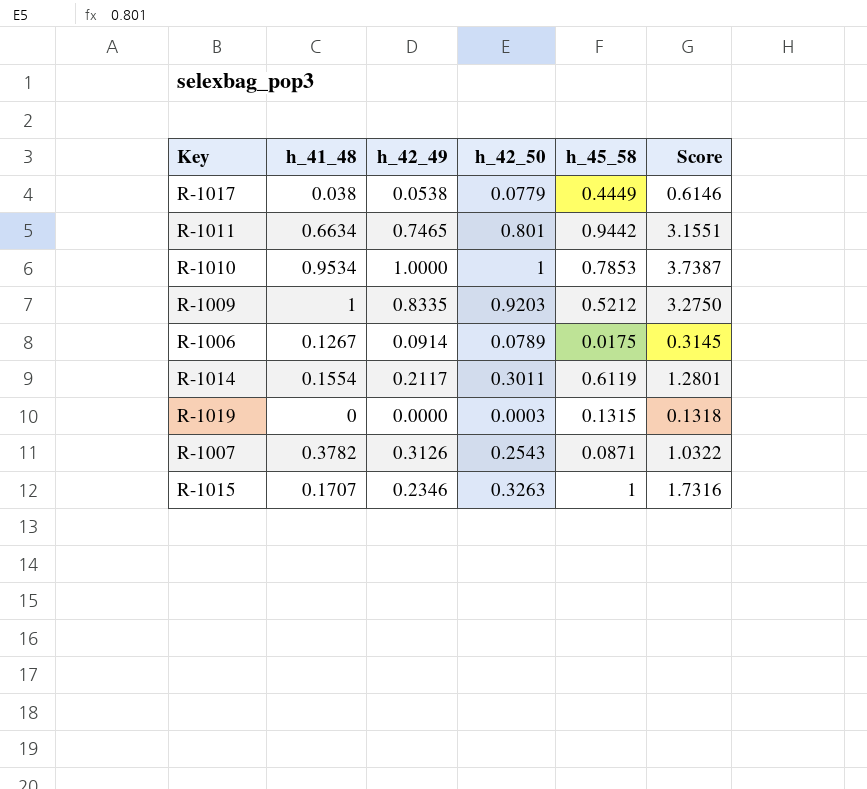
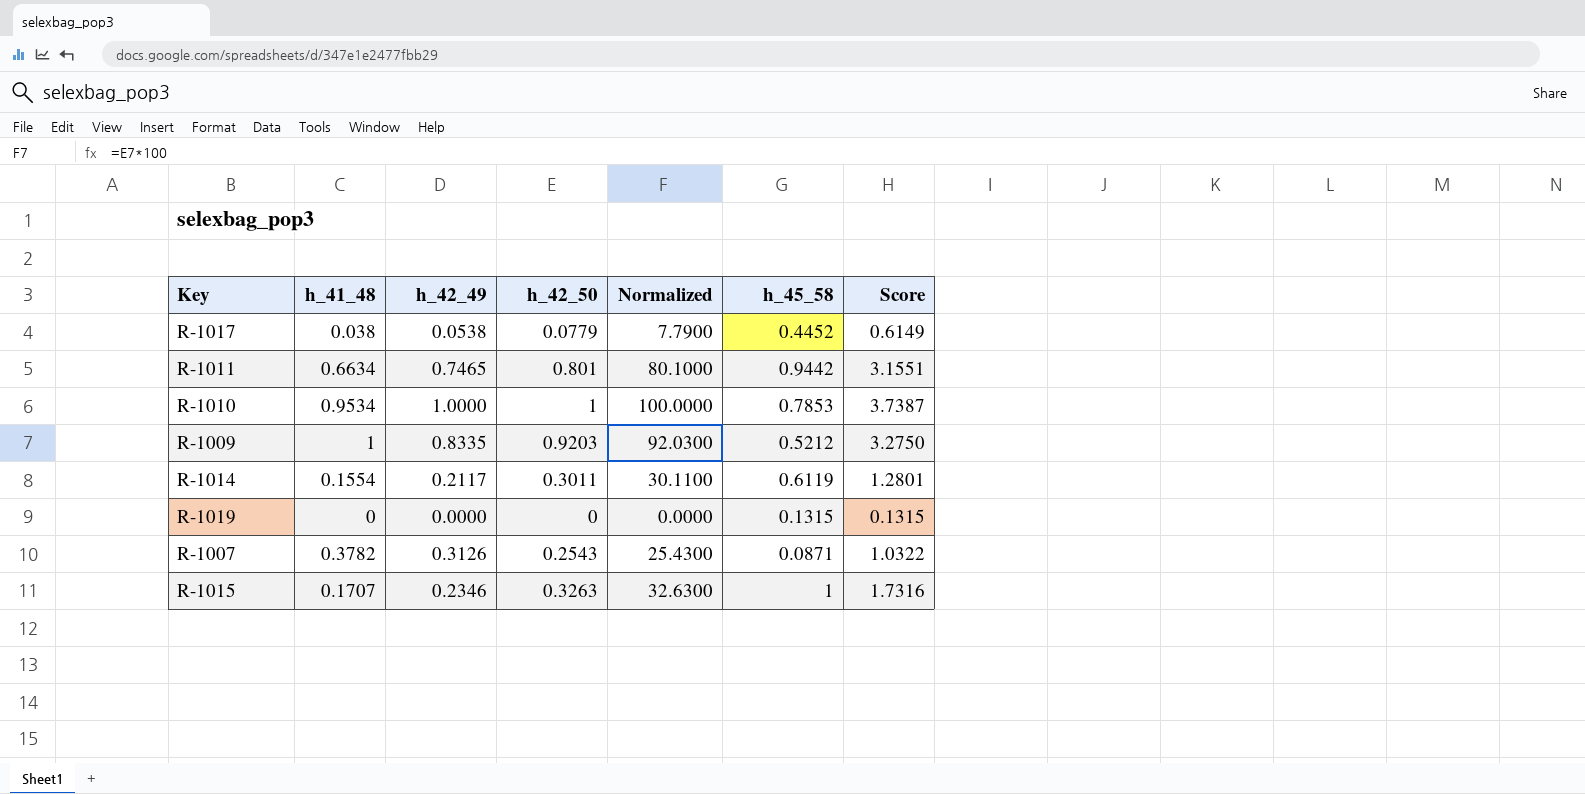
column Normalized | formula: none -> [h_42_50] * 100
row R-1006: 0.1267 | 0.0914 | 0.0789 | 0.0175 | 0.3145 -> none
R-1017 | h_45_58: 0.4449 -> 0.4452
R-1017 | Score: 0.6146 -> 0.6149
R-1019 | h_42_50: 0.0003 -> 0
R-1019 | Score: 0.1318 -> 0.1315

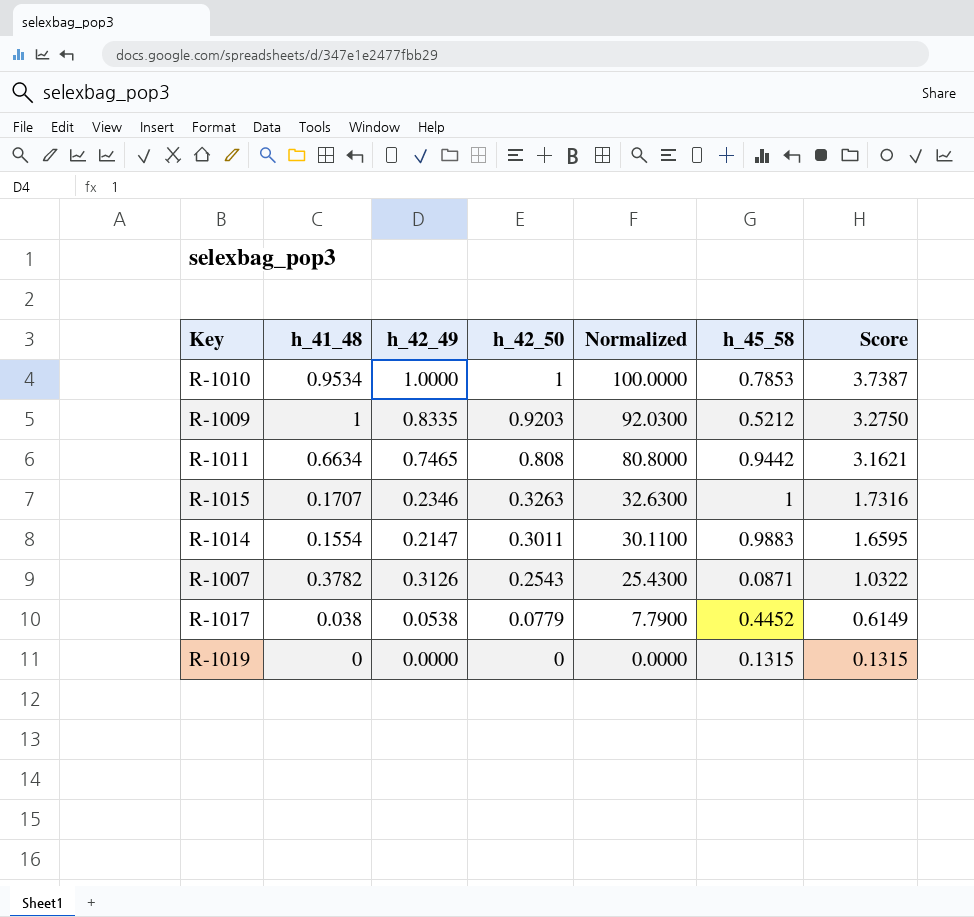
row order: none -> h_42_50 descending
R-1011 | h_42_50: 0.801 -> 0.808
R-1011 | Normalized: 80.1000 -> 80.8000
R-1011 | Score: 3.1551 -> 3.1621
R-1014 | h_42_49: 0.2117 -> 0.2147
R-1014 | h_45_58: 0.6119 -> 0.9883
R-1014 | Score: 1.2801 -> 1.6595

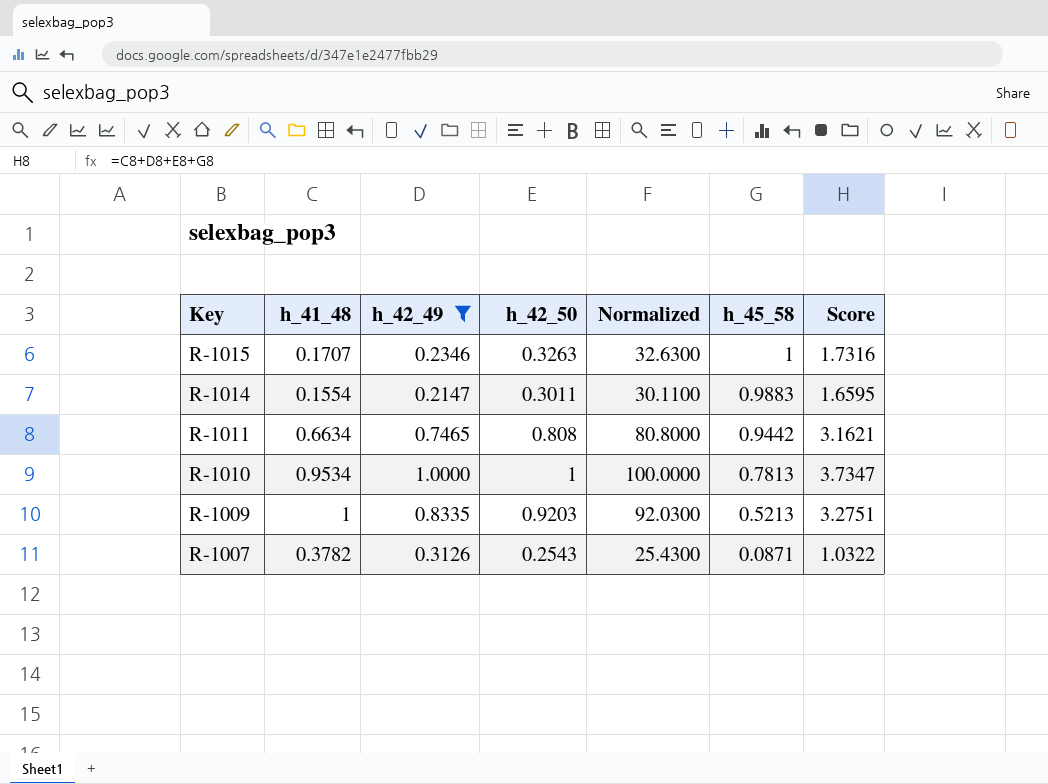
filter: none -> h_42_49 >= 0.2147
row order: h_42_50 descending -> Key descending
R-1010 | h_45_58: 0.7853 -> 0.7813
R-1010 | Score: 3.7387 -> 3.7347
R-1009 | h_45_58: 0.5212 -> 0.5213
R-1009 | Score: 3.2750 -> 3.2751

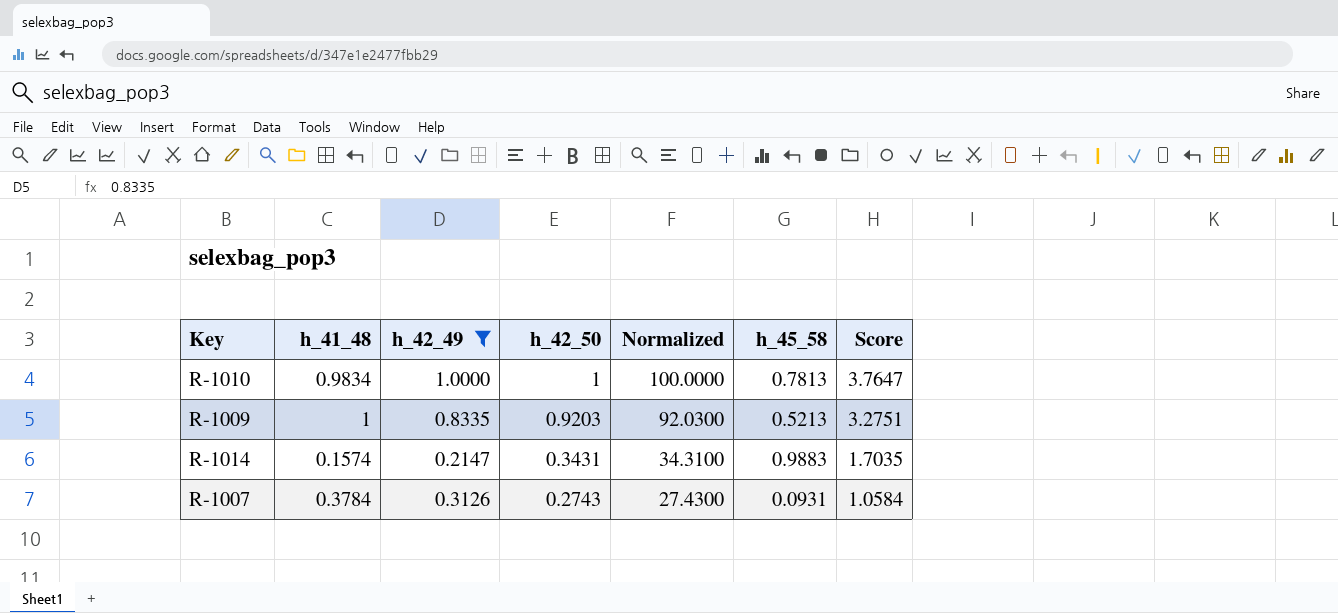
row order: Key descending -> h_42_50 descending
row R-1015: 0.1707 | 0.2346 | 0.3263 | 32.6300 | 1 | 1.7316 -> none
row R-1011: 0.6634 | 0.7465 | 0.808 | 80.8000 | 0.9442 | 3.1621 -> none
R-1010 | h_41_48: 0.9534 -> 0.9834
R-1010 | Score: 3.7347 -> 3.7647
R-1014 | h_41_48: 0.1554 -> 0.1574
R-1014 | h_42_50: 0.3011 -> 0.3431
R-1014 | Normalized: 30.1100 -> 34.3100
R-1014 | Score: 1.6595 -> 1.7035
R-1007 | h_41_48: 0.3782 -> 0.3784
R-1007 | h_42_50: 0.2543 -> 0.2743
R-1007 | Normalized: 25.4300 -> 27.4300
R-1007 | h_45_58: 0.0871 -> 0.0931
R-1007 | Score: 1.0322 -> 1.0584

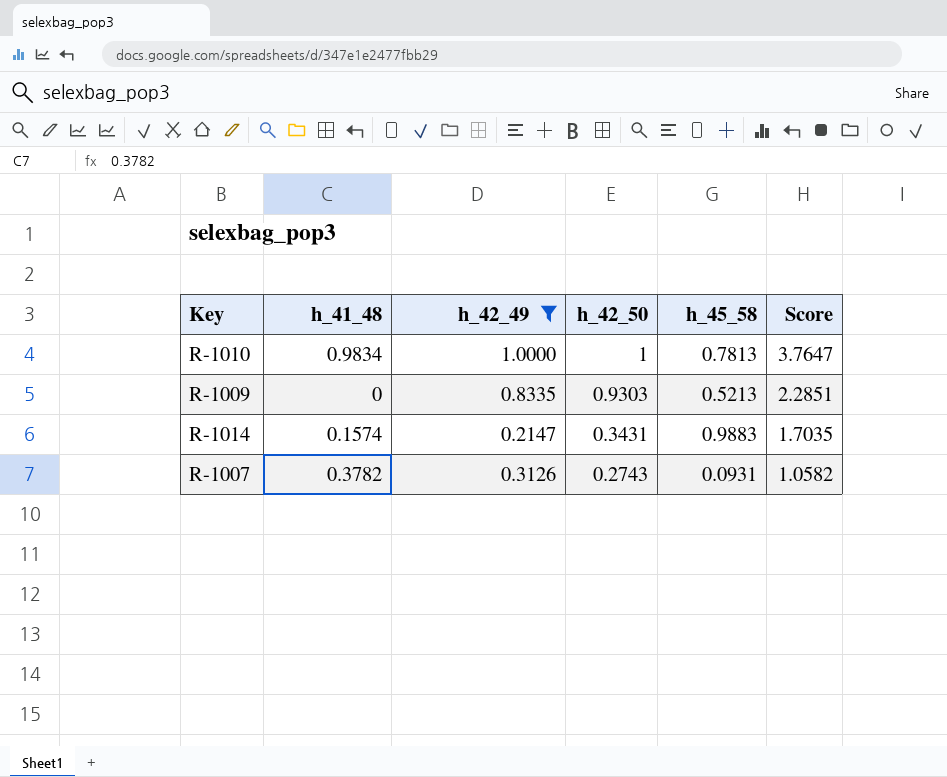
column Normalized | formula: [h_42_50] * 100 -> none
R-1009 | h_41_48: 1 -> 0
R-1009 | h_42_50: 0.9203 -> 0.9303
R-1009 | Score: 3.2751 -> 2.2851
R-1007 | h_41_48: 0.3784 -> 0.3782
R-1007 | Score: 1.0584 -> 1.0582

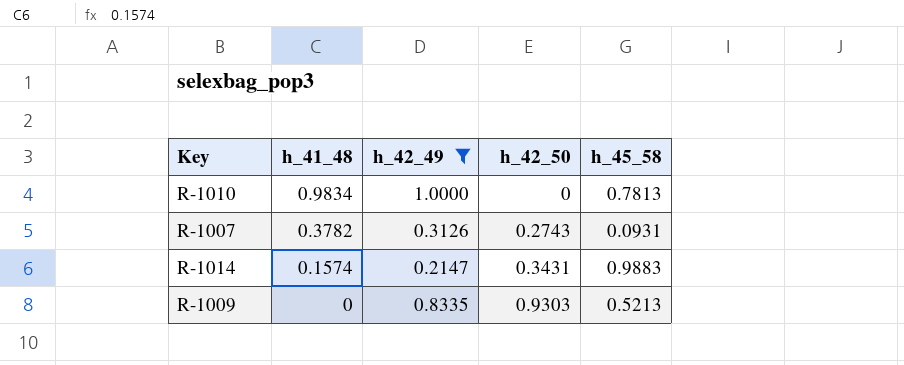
row order: h_42_50 descending -> h_41_48 descending
column Score | formula: [h_41_48] + [h_42_49] + [h_42_50] + [h_45_58] -> none
R-1010 | h_42_50: 1 -> 0

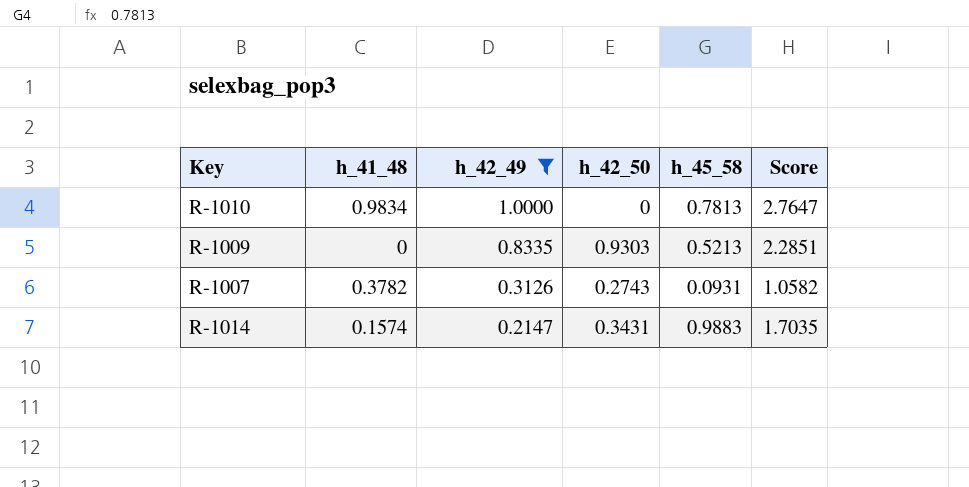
row order: h_41_48 descending -> h_42_49 descending
column Score | formula: none -> [h_41_48] + [h_42_49] + [h_42_50] + [h_45_58]

